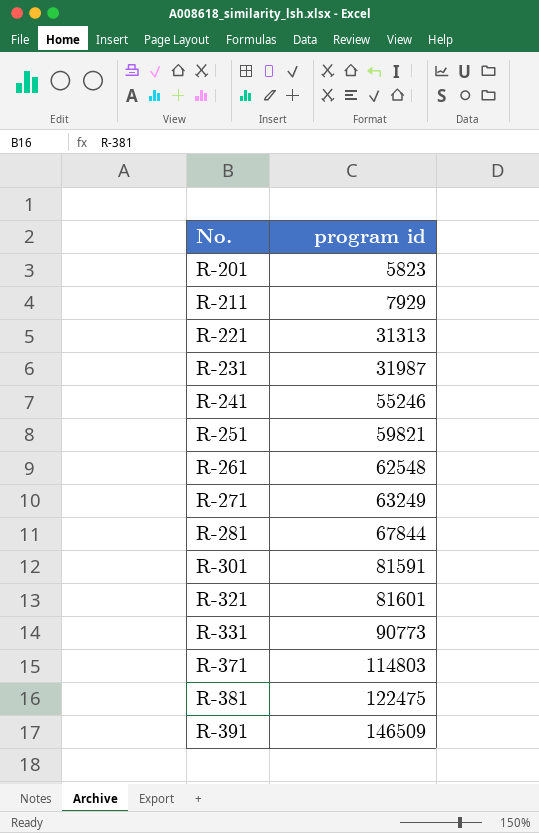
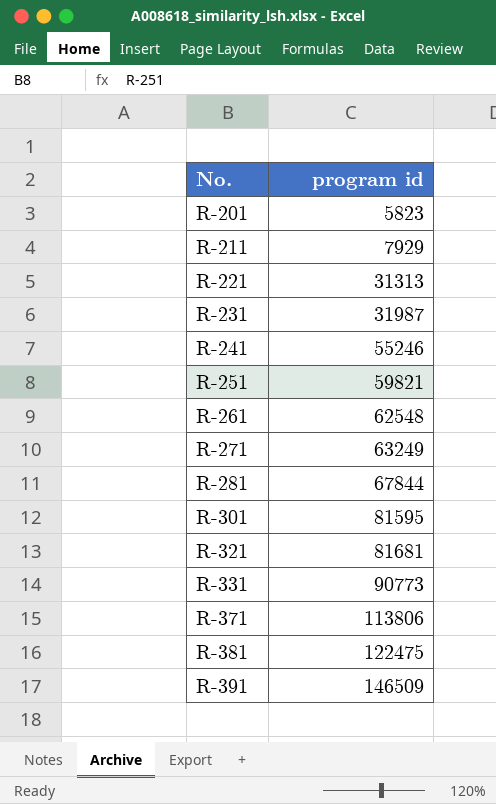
R-301 | program id: 81591 -> 81595
R-321 | program id: 81601 -> 81681
R-371 | program id: 114803 -> 113806

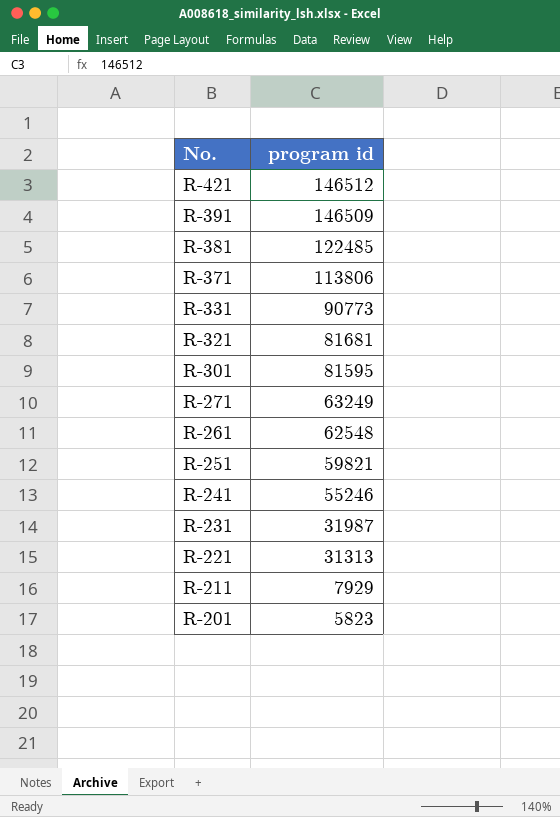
row order: No. ascending -> No. descending
row R-281: 67844 -> none
row R-421: none -> 146512
R-381 | program id: 122475 -> 122485

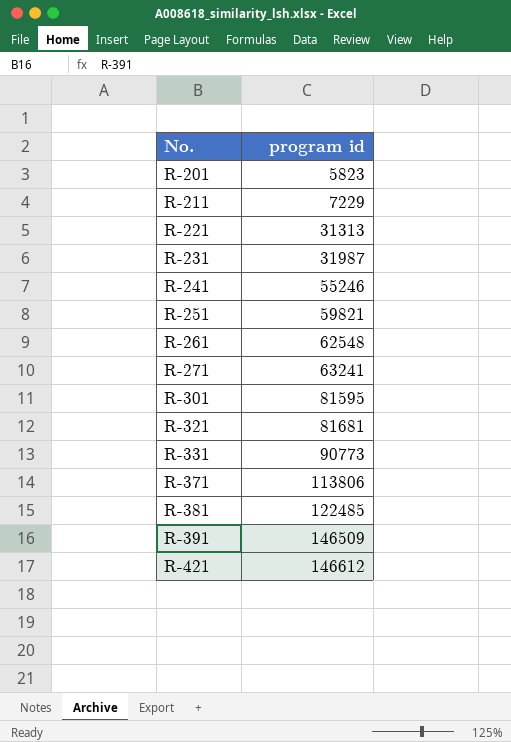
row order: No. descending -> No. ascending
R-211 | program id: 7929 -> 7229
R-271 | program id: 63249 -> 63241
R-421 | program id: 146512 -> 146612

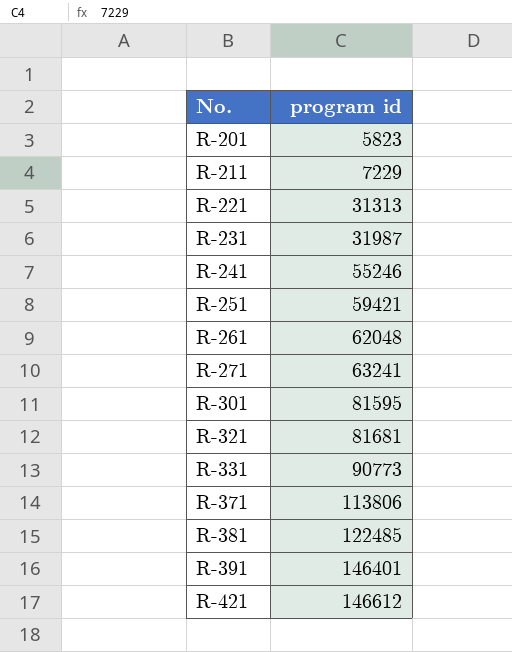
R-251 | program id: 59821 -> 59421
R-261 | program id: 62548 -> 62048
R-391 | program id: 146509 -> 146401

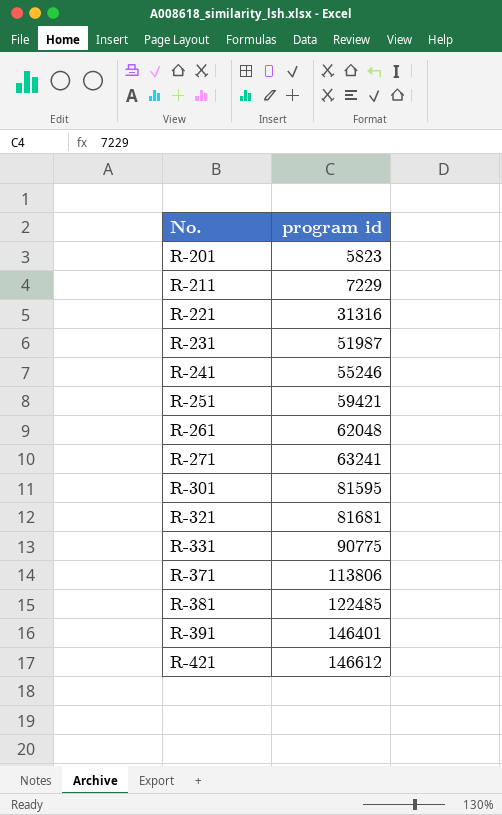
R-221 | program id: 31313 -> 31316
R-231 | program id: 31987 -> 51987
R-331 | program id: 90773 -> 90775

